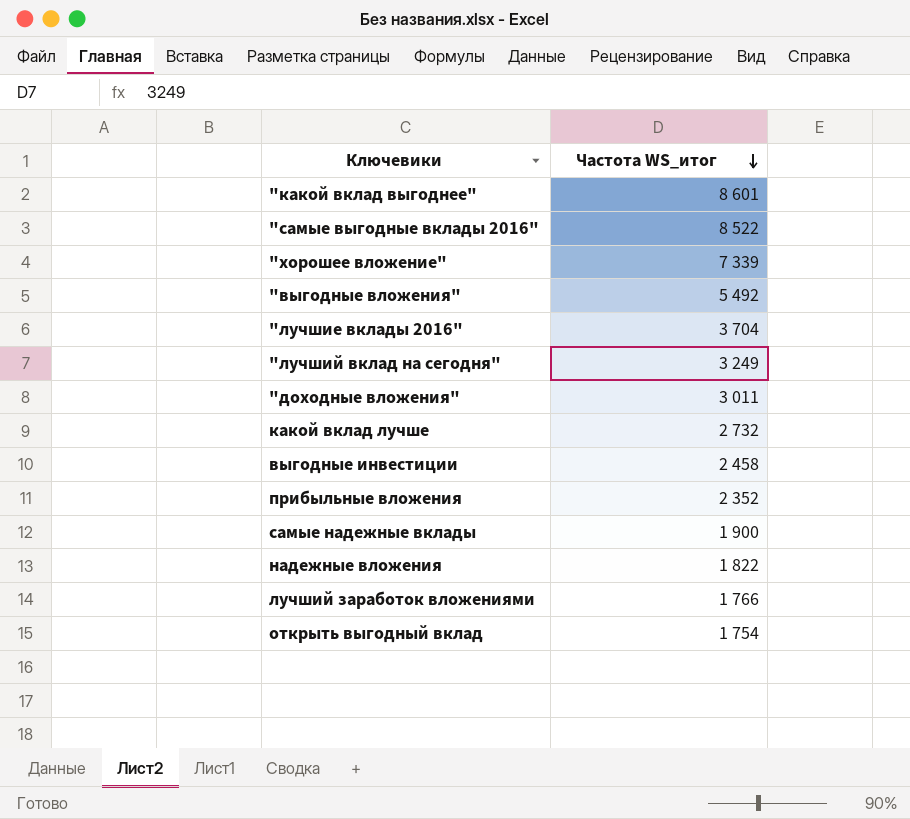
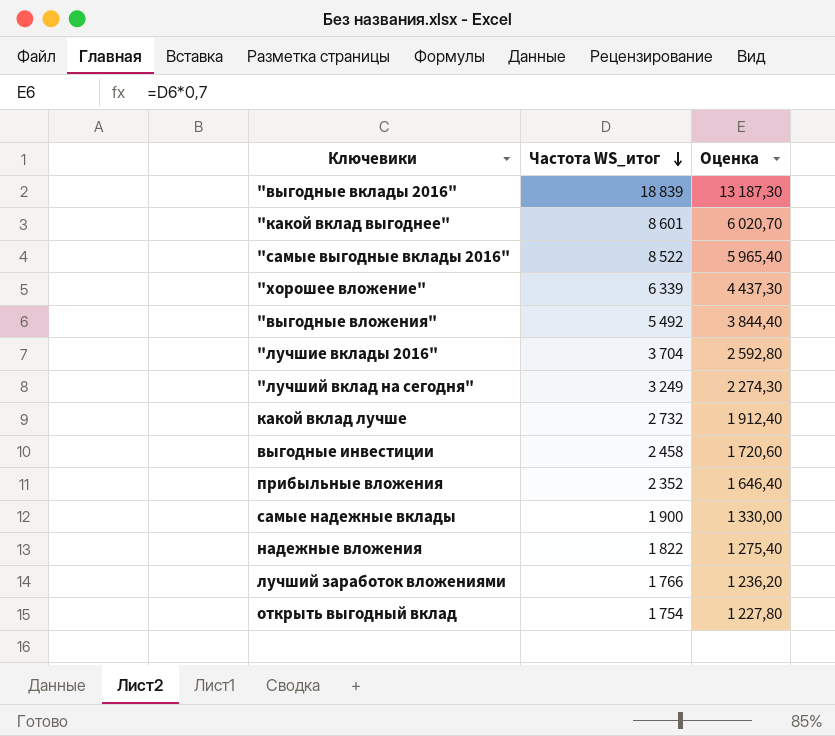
column Оценка | formula: none -> [Частота WS_итог] * 0,7
row "доходные вложения": 3 011 -> none
row "выгодные вклады 2016": none -> 18 839 | 13 187,30
"хорошее вложение" | Частота WS_итог: 7 339 -> 6 339

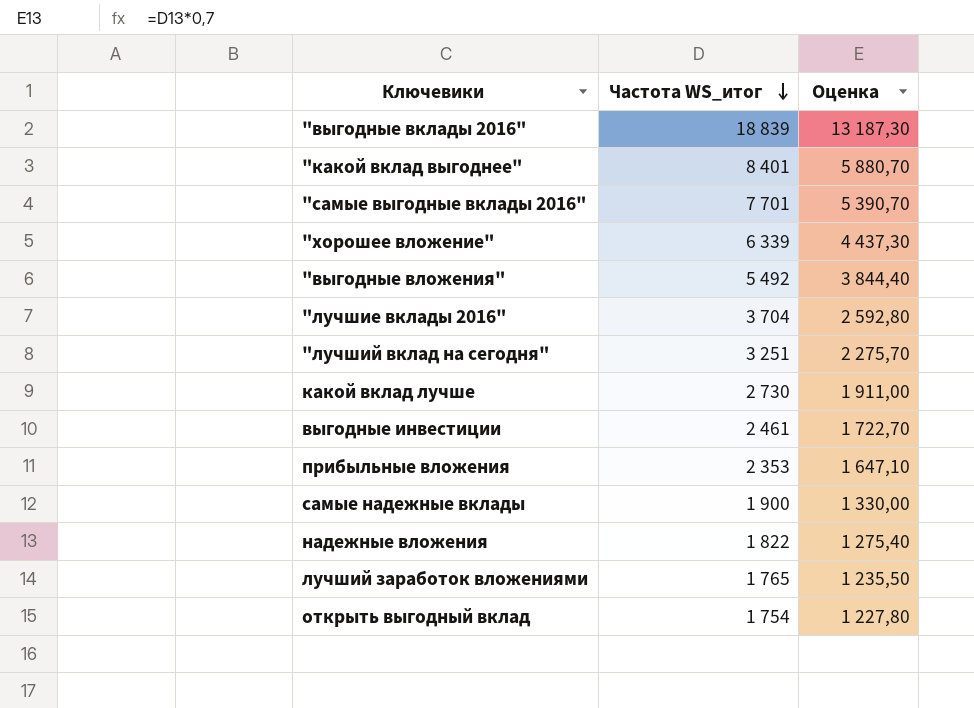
"какой вклад выгоднее" | Частота WS_итог: 8 601 -> 8 401
"какой вклад выгоднее" | Оценка: 6 020,70 -> 5 880,70
"самые выгодные вклады 2016" | Частота WS_итог: 8 522 -> 7 701
"самые выгодные вклады 2016" | Оценка: 5 965,40 -> 5 390,70
"лучший вклад на сегодня" | Частота WS_итог: 3 249 -> 3 251
"лучший вклад на сегодня" | Оценка: 2 274,30 -> 2 275,70
какой вклад лучше | Частота WS_итог: 2 732 -> 2 730
какой вклад лучше | Оценка: 1 912,40 -> 1 911,00
выгодные инвестиции | Частота WS_итог: 2 458 -> 2 461
выгодные инвестиции | Оценка: 1 720,60 -> 1 722,70
прибыльные вложения | Частота WS_итог: 2 352 -> 2 353
прибыльные вложения | Оценка: 1 646,40 -> 1 647,10
лучший заработок вложениями | Частота WS_итог: 1 766 -> 1 765
лучший заработок вложениями | Оценка: 1 236,20 -> 1 235,50

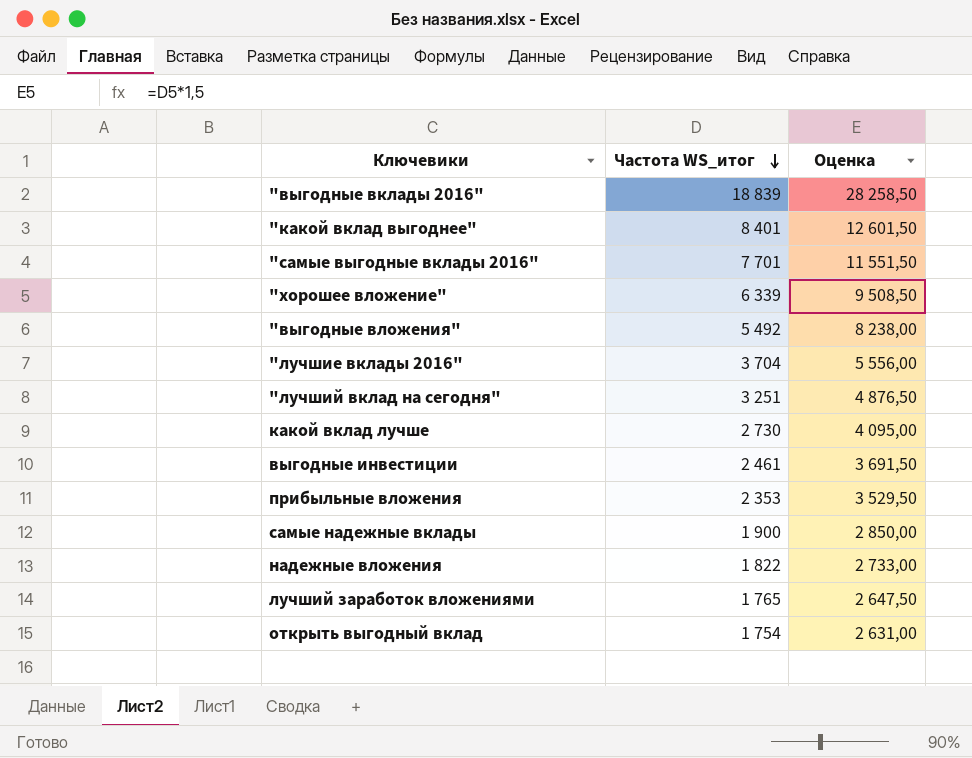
column Оценка | formula: [Частота WS_итог] * 0,7 -> [Частота WS_итог] * 1,5

